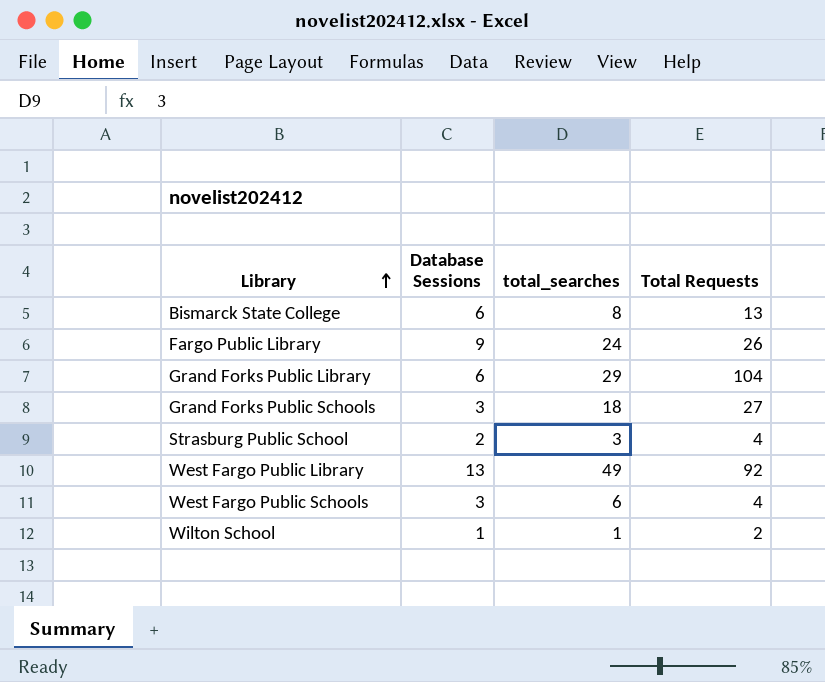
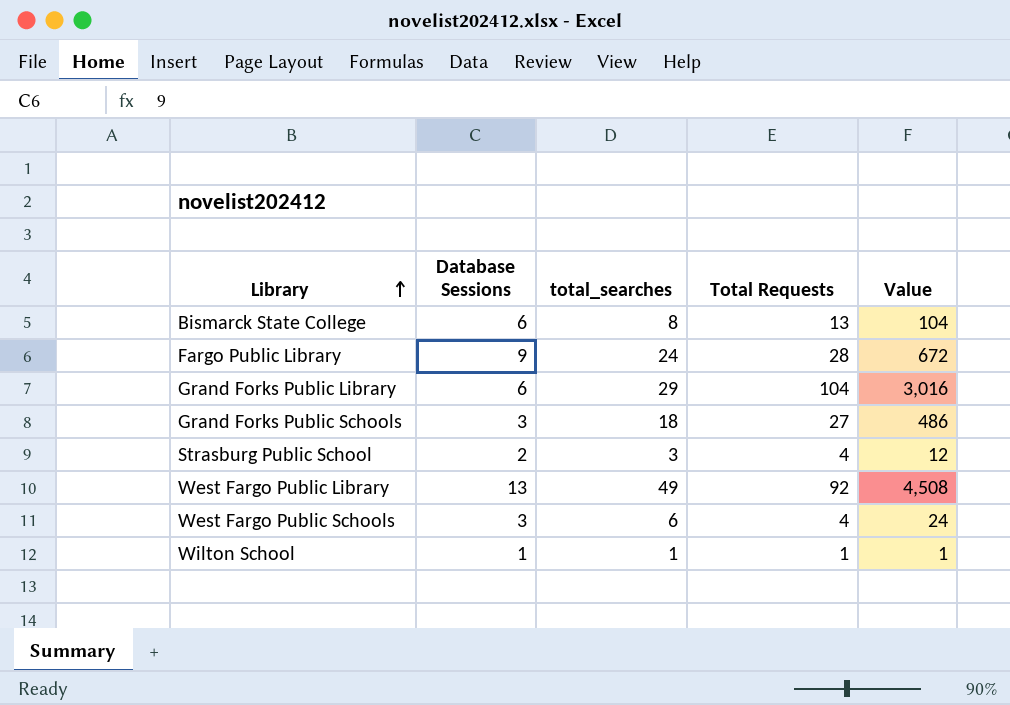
column Value | formula: none -> [total_searches] * [Total Requests]
Fargo Public Library | Total Requests: 26 -> 28
Wilton School | Total Requests: 2 -> 1

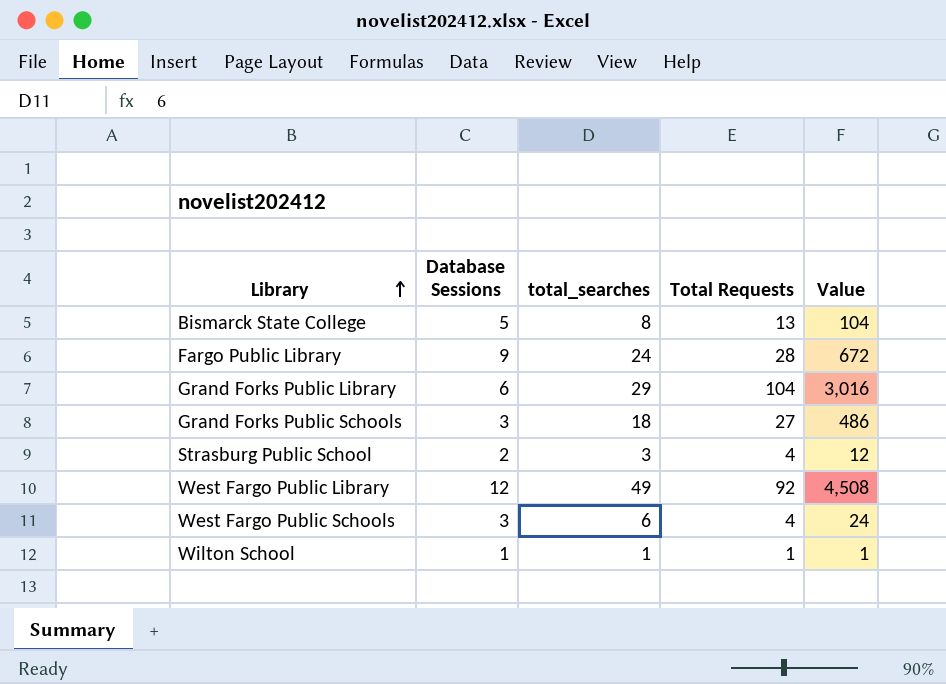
Bismarck State College | Database Sessions: 6 -> 5
West Fargo Public Library | Database Sessions: 13 -> 12

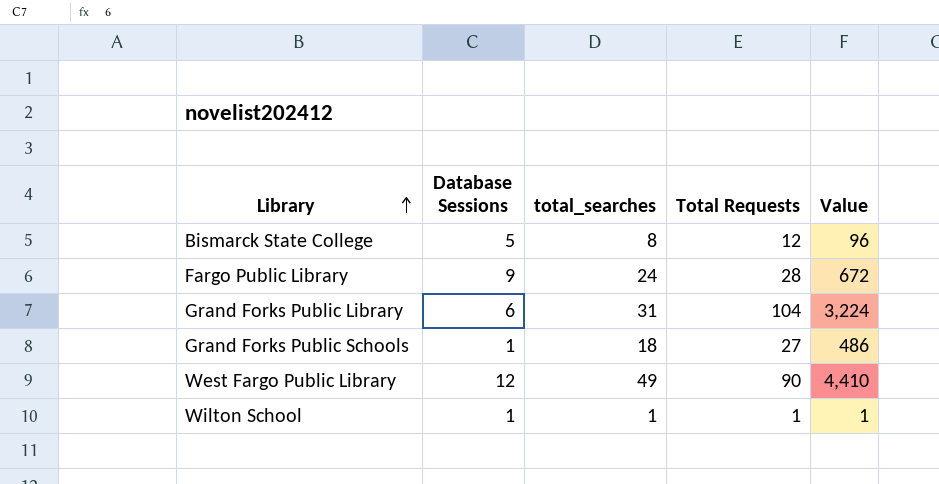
row Strasburg Public School: 2 | 3 | 4 | 12 -> none
row West Fargo Public Schools: 3 | 6 | 4 | 24 -> none
Bismarck State College | Total Requests: 13 -> 12
Bismarck State College | Value: 104 -> 96
Grand Forks Public Library | total_searches: 29 -> 31
Grand Forks Public Library | Value: 3,016 -> 3,224
Grand Forks Public Schools | Database Sessions: 3 -> 1
West Fargo Public Library | Total Requests: 92 -> 90
West Fargo Public Library | Value: 4,508 -> 4,410

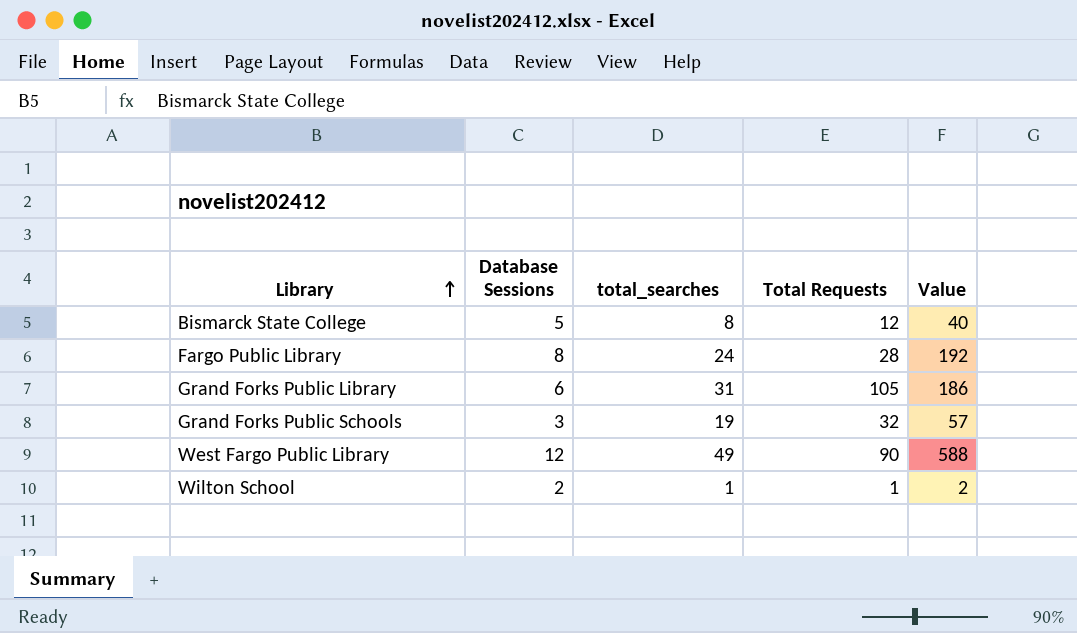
column Value | formula: [total_searches] * [Total Requests] -> [Database Sessions] * [total_searches]
Fargo Public Library | Database Sessions: 9 -> 8
Grand Forks Public Library | Total Requests: 104 -> 105
Grand Forks Public Schools | Database Sessions: 1 -> 3
Grand Forks Public Schools | total_searches: 18 -> 19
Grand Forks Public Schools | Total Requests: 27 -> 32
Wilton School | Database Sessions: 1 -> 2

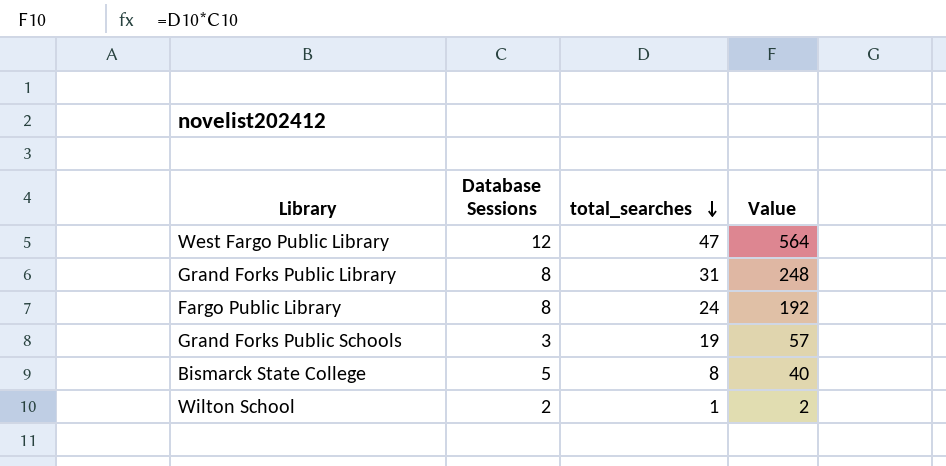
row order: Library ascending -> total_searches descending
column Total Requests | position: 4 -> none
West Fargo Public Library | total_searches: 49 -> 47
West Fargo Public Library | Value: 588 -> 564
Grand Forks Public Library | Database Sessions: 6 -> 8
Grand Forks Public Library | Value: 186 -> 248

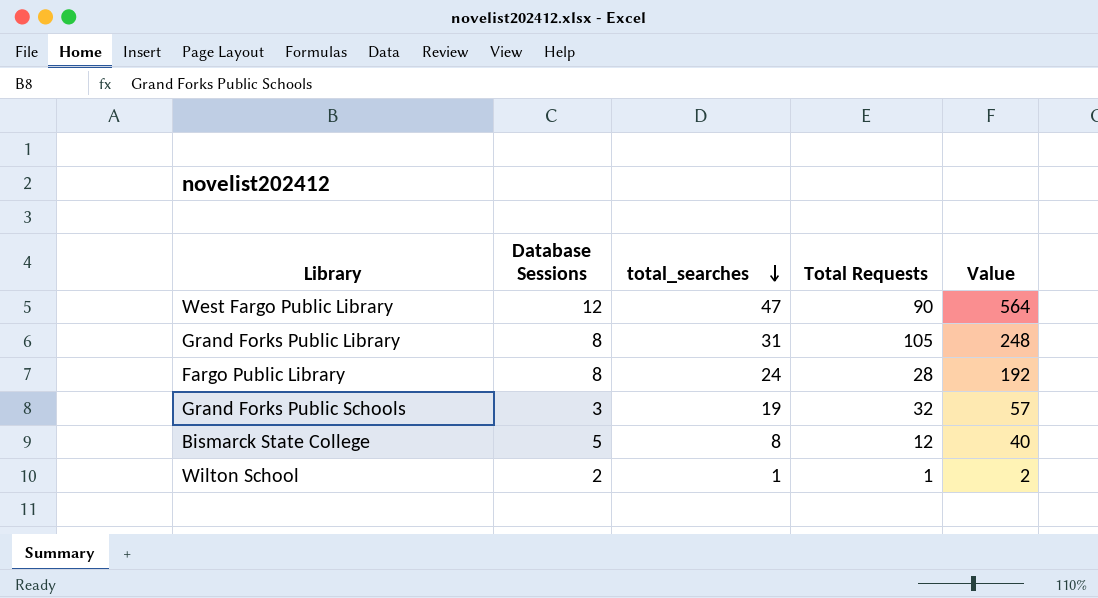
column Total Requests | position: none -> 4

